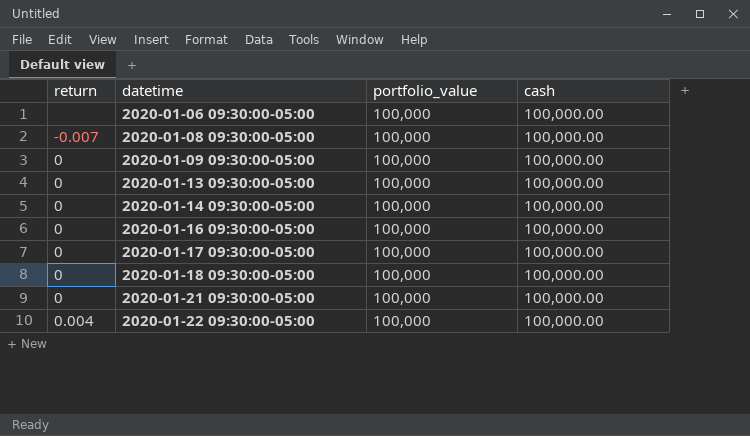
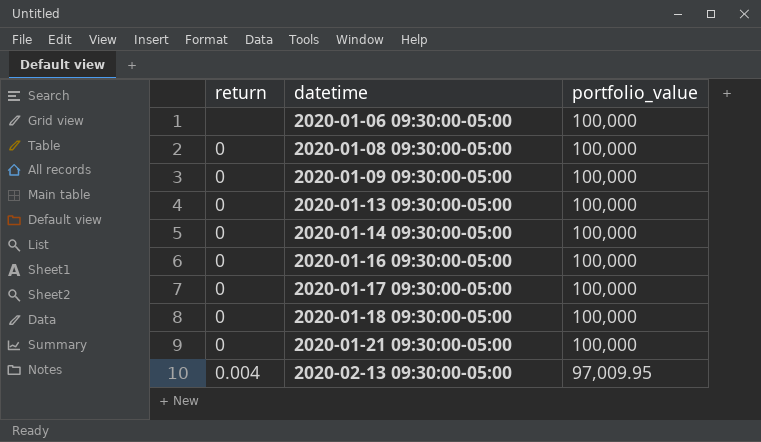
column cash | position: 4 -> none
row 2020-01-22 09:30:00-05:00: 0.004 | 100,000 | 100,000.00 -> none
2020-01-08 09:30:00-05:00 | return: -0.007 -> 0
row 2020-02-13 09:30:00-05:00: none -> 0.004 | 97,009.95

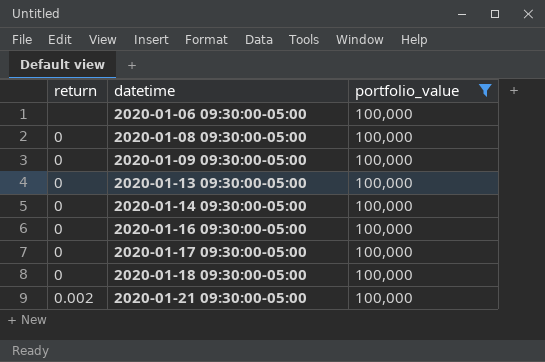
filter: none -> portfolio_value = 100,000
2020-01-21 09:30:00-05:00 | return: 0 -> 0.002

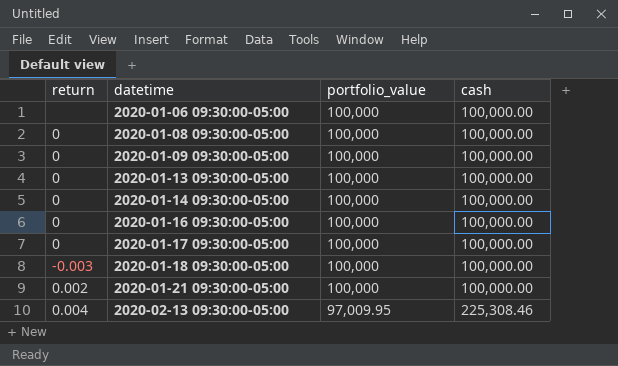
filter: portfolio_value = 100,000 -> none
column cash | position: none -> 4
2020-01-18 09:30:00-05:00 | return: 0 -> -0.003

